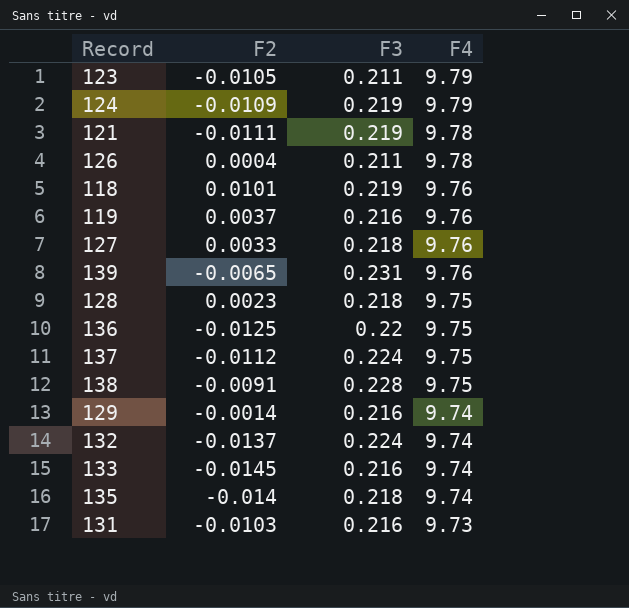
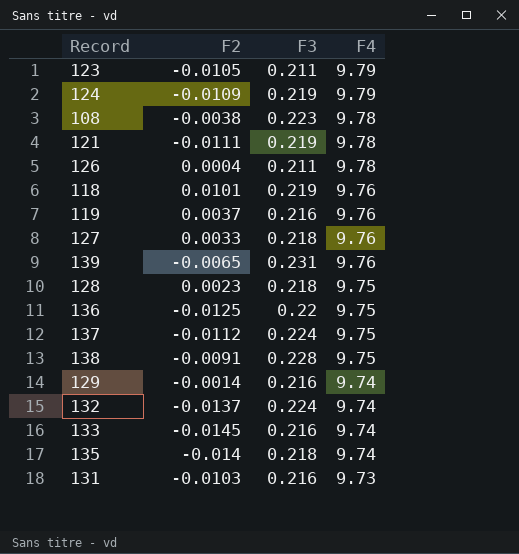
row 108: none -> -0.0038 | 0.223 | 9.78

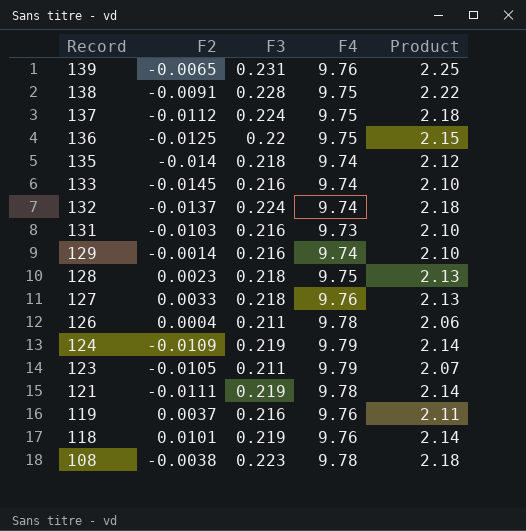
row order: F4 descending -> Record descending
column Product | formula: none -> [F3] * [F4]

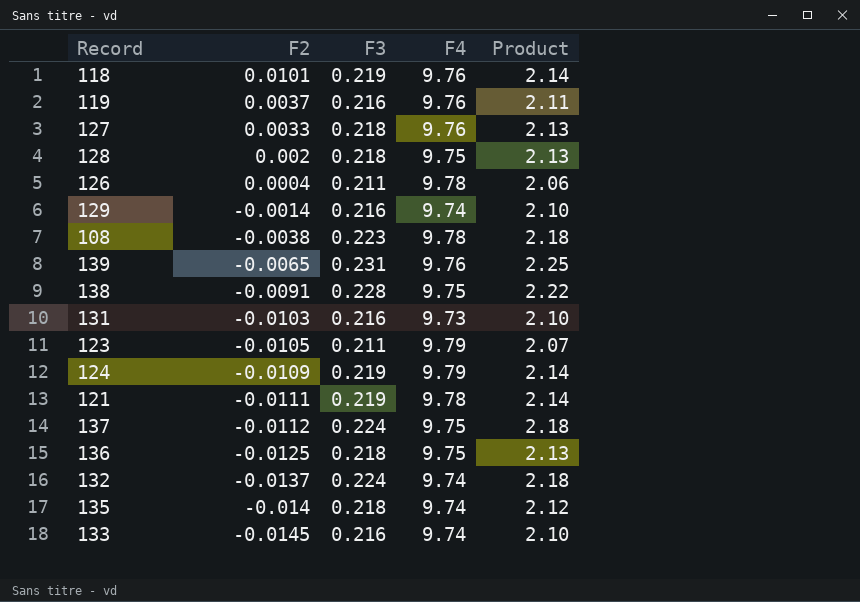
row order: Record descending -> F2 descending
128 | F2: 0.0023 -> 0.002
136 | F3: 0.22 -> 0.218
136 | Product: 2.15 -> 2.13

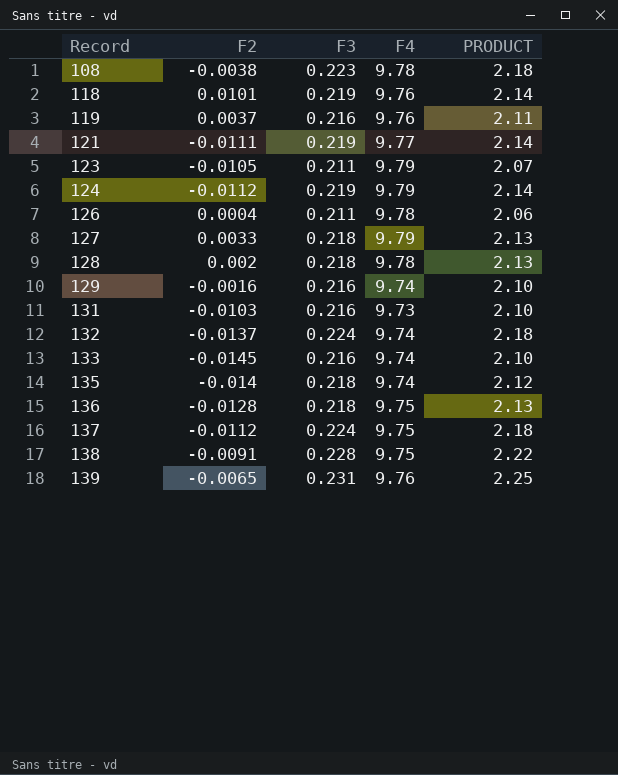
row order: F2 descending -> Record ascending
column name: Product -> PRODUCT
121 | F4: 9.78 -> 9.77
124 | F2: -0.0109 -> -0.0112
127 | F4: 9.76 -> 9.79
128 | F4: 9.75 -> 9.78
129 | F2: -0.0014 -> -0.0016
136 | F2: -0.0125 -> -0.0128

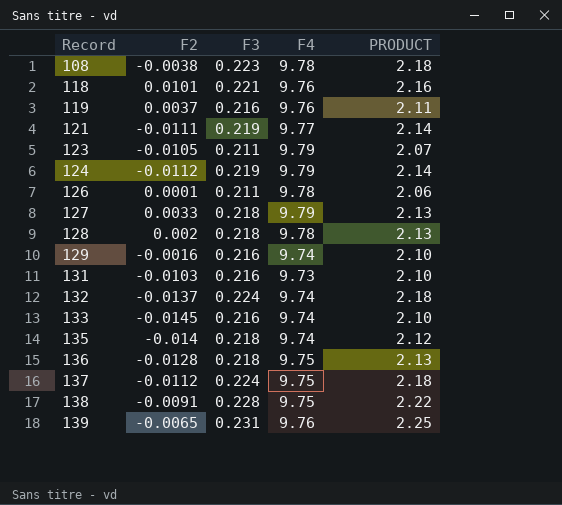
118 | F3: 0.219 -> 0.221
118 | PRODUCT: 2.14 -> 2.16
126 | F2: 0.0004 -> 0.0001

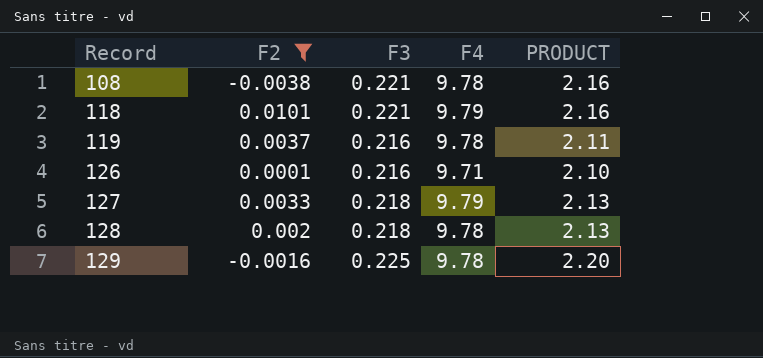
filter: none -> F2 >= -0.0038
108 | F3: 0.223 -> 0.221
108 | PRODUCT: 2.18 -> 2.16
118 | F4: 9.76 -> 9.79
119 | F4: 9.76 -> 9.78
126 | F3: 0.211 -> 0.216
126 | F4: 9.78 -> 9.71
126 | PRODUCT: 2.06 -> 2.10
129 | F3: 0.216 -> 0.225
129 | F4: 9.74 -> 9.78
129 | PRODUCT: 2.10 -> 2.20

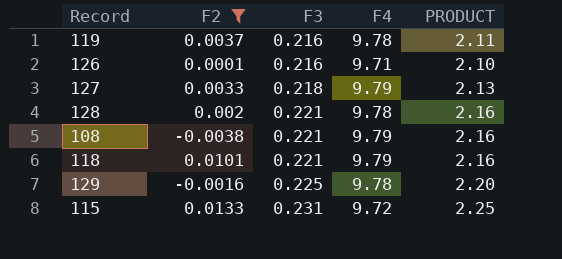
row order: Record ascending -> F3 ascending
128 | F3: 0.218 -> 0.221
128 | PRODUCT: 2.13 -> 2.16
108 | F4: 9.78 -> 9.79
row 115: none -> 0.0133 | 0.231 | 9.72 | 2.25

